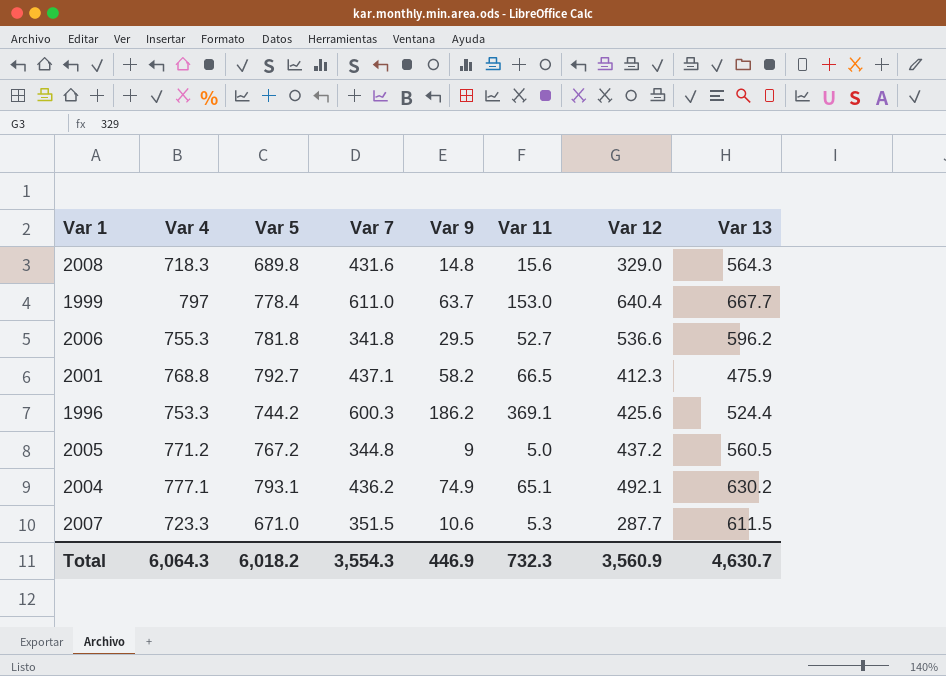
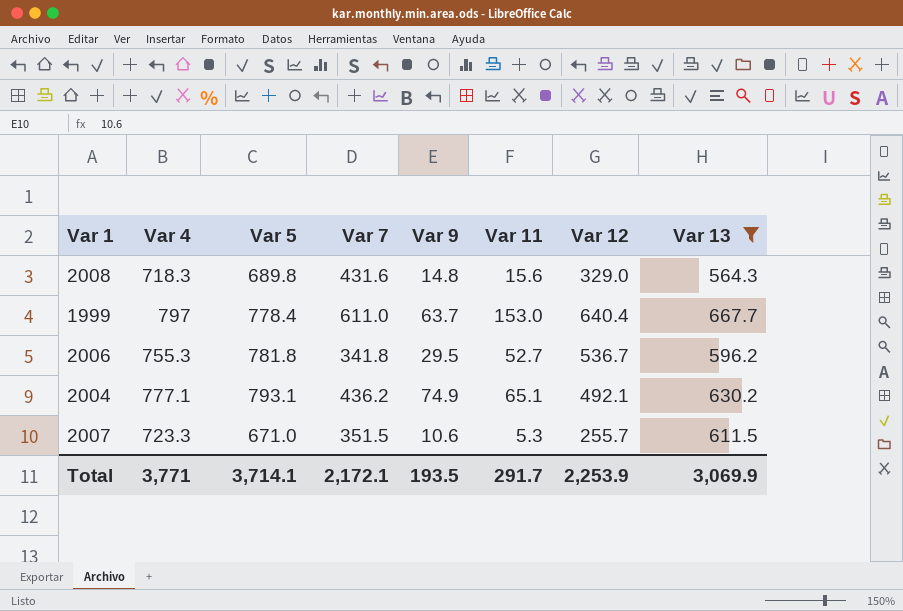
filter: none -> Var 13 >= 564.3
2006 | Var 12: 536.6 -> 536.7
2007 | Var 12: 287.7 -> 255.7
Total | Var 4: 6,064.3 -> 3,771
Total | Var 5: 6,018.2 -> 3,714.1
Total | Var 7: 3,554.3 -> 2,172.1
Total | Var 9: 446.9 -> 193.5
Total | Var 11: 732.3 -> 291.7
Total | Var 12: 3,560.9 -> 2,253.9
Total | Var 13: 4,630.7 -> 3,069.9

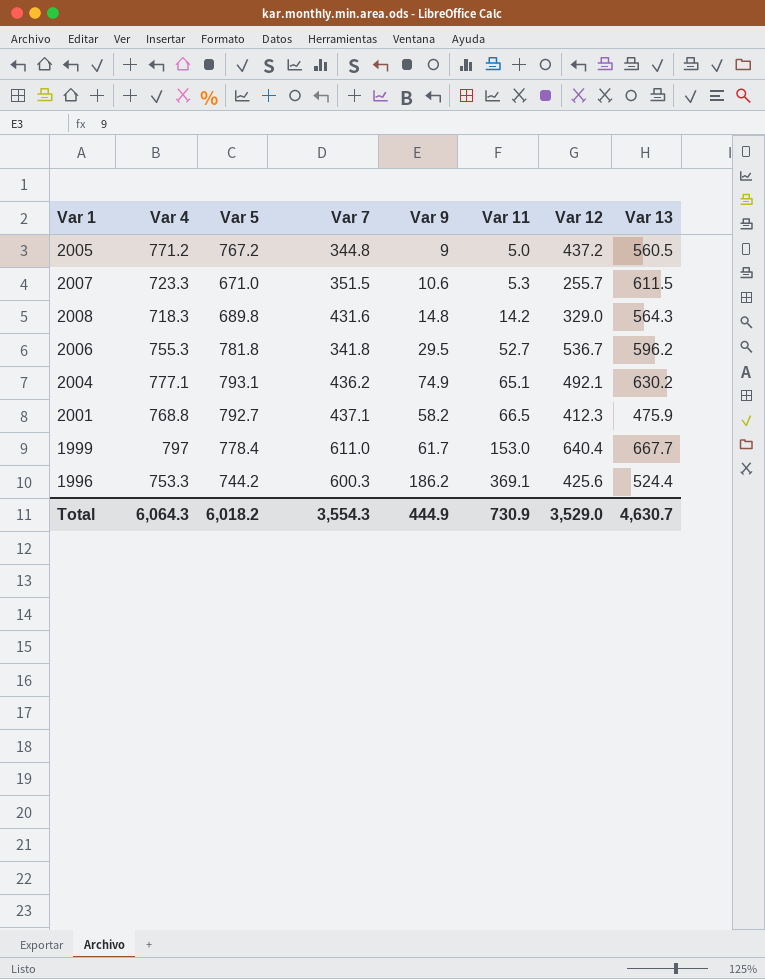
filter: Var 13 >= 564.3 -> none
row order: none -> Var 11 ascending
2008 | Var 11: 15.6 -> 14.2
1999 | Var 9: 63.7 -> 61.7
Total | Var 4: 3,771 -> 6,064.3
Total | Var 5: 3,714.1 -> 6,018.2
Total | Var 7: 2,172.1 -> 3,554.3
Total | Var 9: 193.5 -> 444.9
Total | Var 11: 291.7 -> 730.9
Total | Var 12: 2,253.9 -> 3,529.0
Total | Var 13: 3,069.9 -> 4,630.7

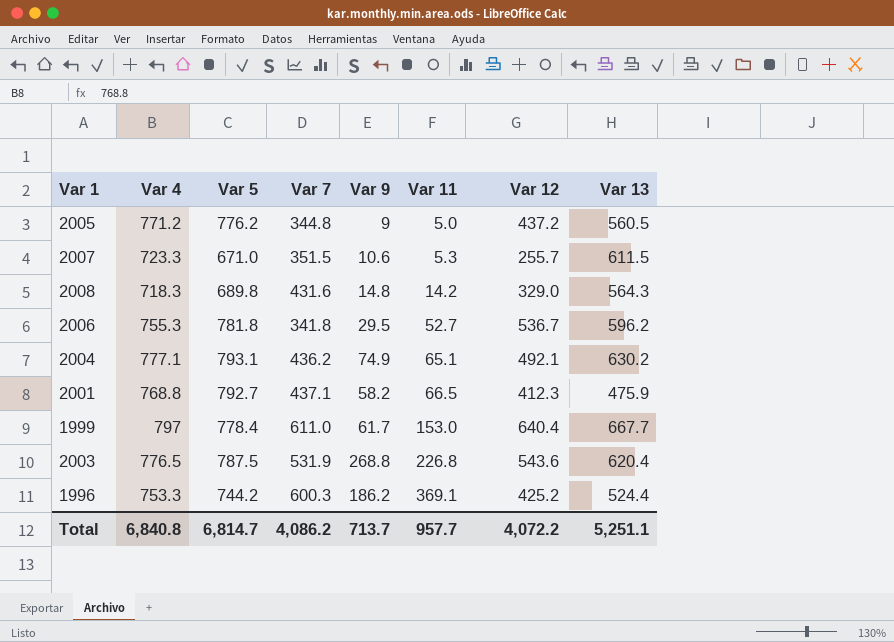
2005 | Var 5: 767.2 -> 776.2
row 2003: none -> 776.5 | 787.5 | 531.9 | 268.8 | 226.8 | 543.6 | 620.4
1996 | Var 12: 425.6 -> 425.2
Total | Var 4: 6,064.3 -> 6,840.8
Total | Var 5: 6,018.2 -> 6,814.7
Total | Var 7: 3,554.3 -> 4,086.2
Total | Var 9: 444.9 -> 713.7
Total | Var 11: 730.9 -> 957.7
Total | Var 12: 3,529.0 -> 4,072.2
Total | Var 13: 4,630.7 -> 5,251.1

